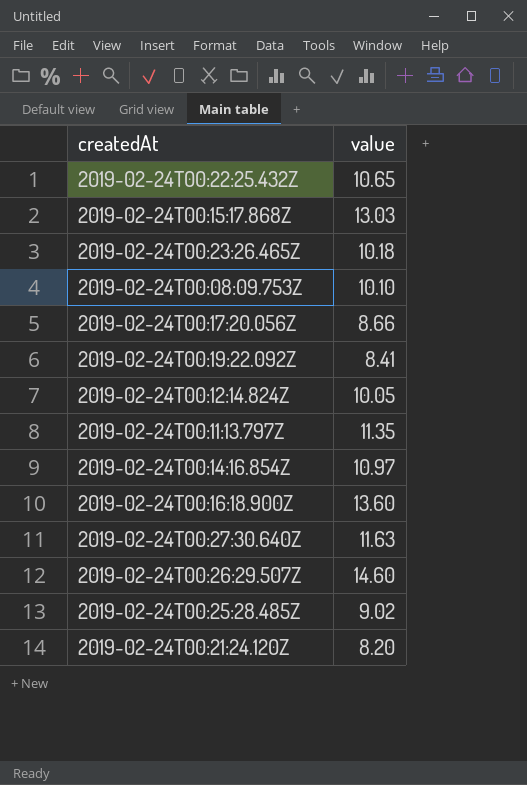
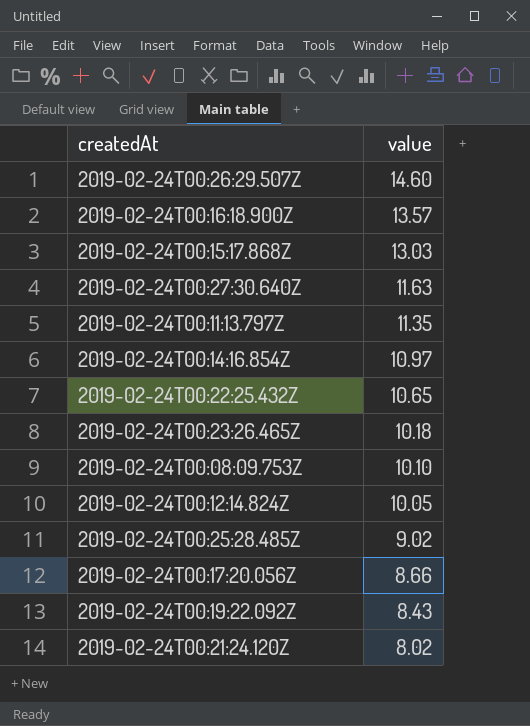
row order: none -> value descending
2019-02-24T00:16:18.900Z | value: 13.60 -> 13.57
2019-02-24T00:19:22.092Z | value: 8.41 -> 8.43
2019-02-24T00:21:24.120Z | value: 8.20 -> 8.02

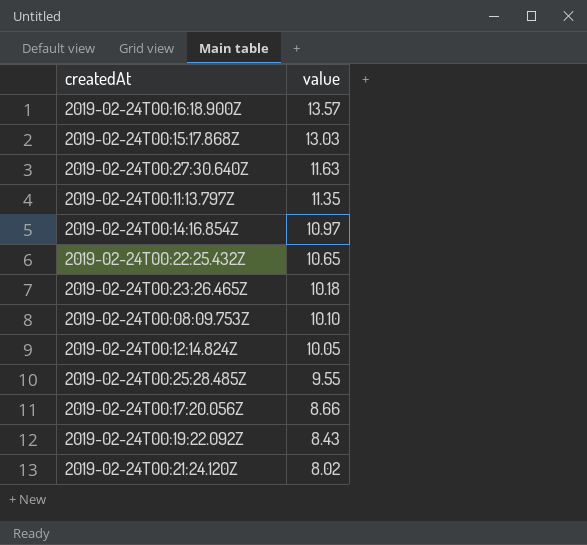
row 2019-02-24T00:26:29.507Z: 14.60 -> none
2019-02-24T00:25:28.485Z | value: 9.02 -> 9.55

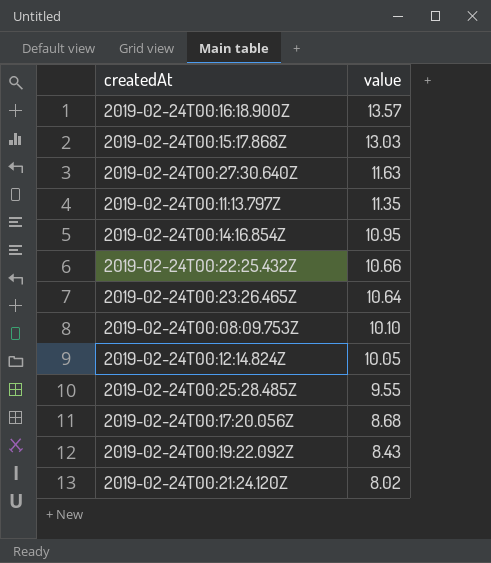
2019-02-24T00:14:16.854Z | value: 10.97 -> 10.95
2019-02-24T00:22:25.432Z | value: 10.65 -> 10.66
2019-02-24T00:23:26.465Z | value: 10.18 -> 10.64
2019-02-24T00:17:20.056Z | value: 8.66 -> 8.68

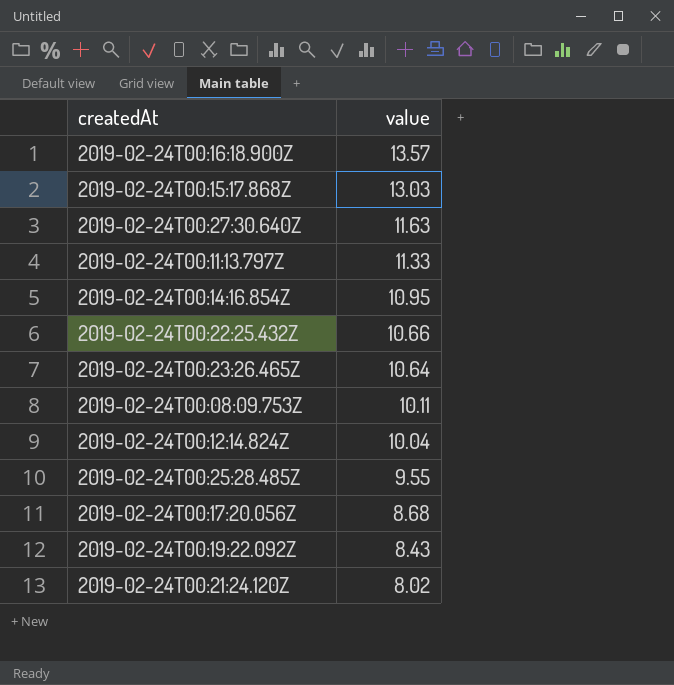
2019-02-24T00:11:13.797Z | value: 11.35 -> 11.33
2019-02-24T00:08:09.753Z | value: 10.10 -> 10.11
2019-02-24T00:12:14.824Z | value: 10.05 -> 10.04

